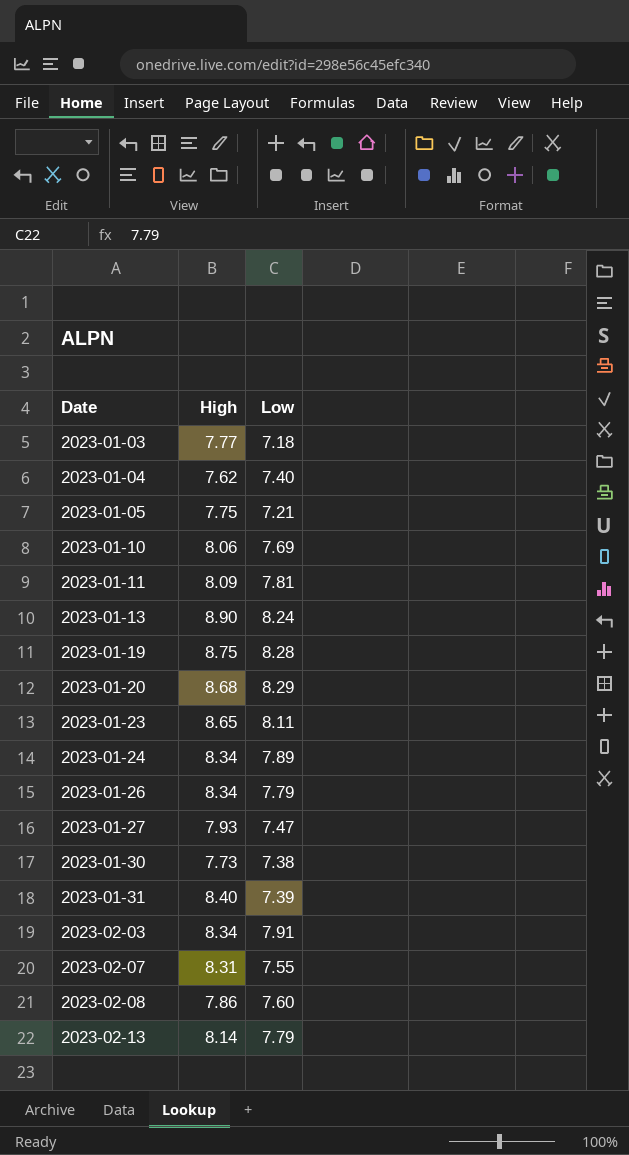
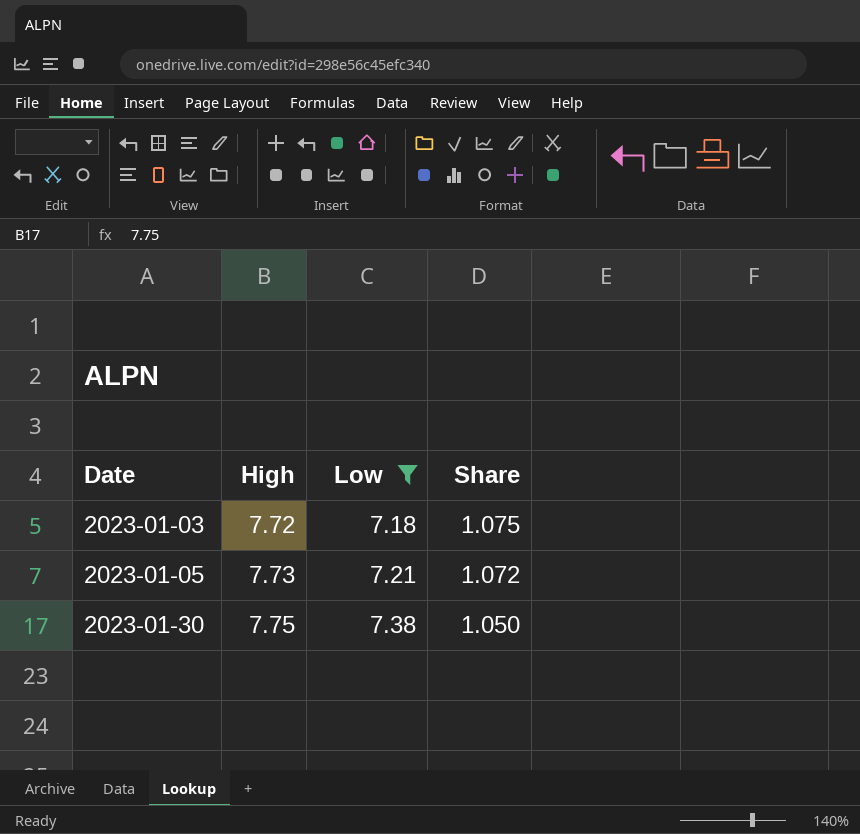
filter: none -> Low <= 7.38
column Share | formula: none -> [High] / [Low]
2023-01-03 | High: 7.77 -> 7.72
2023-01-05 | High: 7.75 -> 7.73
2023-01-30 | High: 7.73 -> 7.75

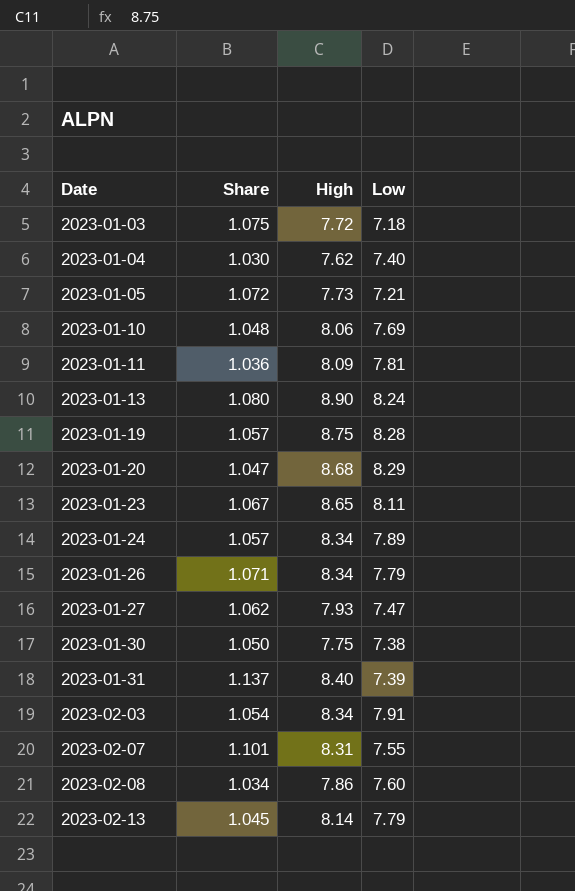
filter: Low <= 7.38 -> none
column Share | position: 4 -> 2

